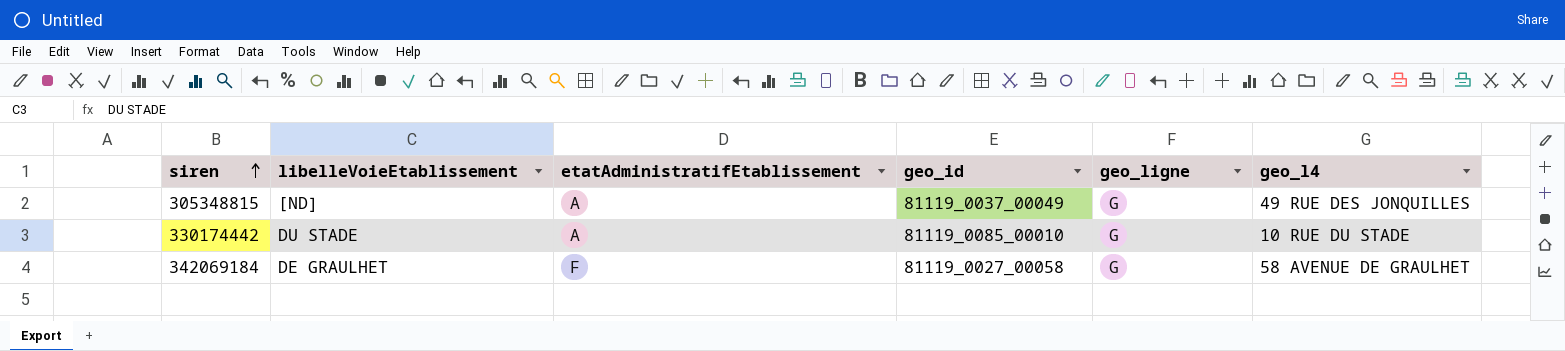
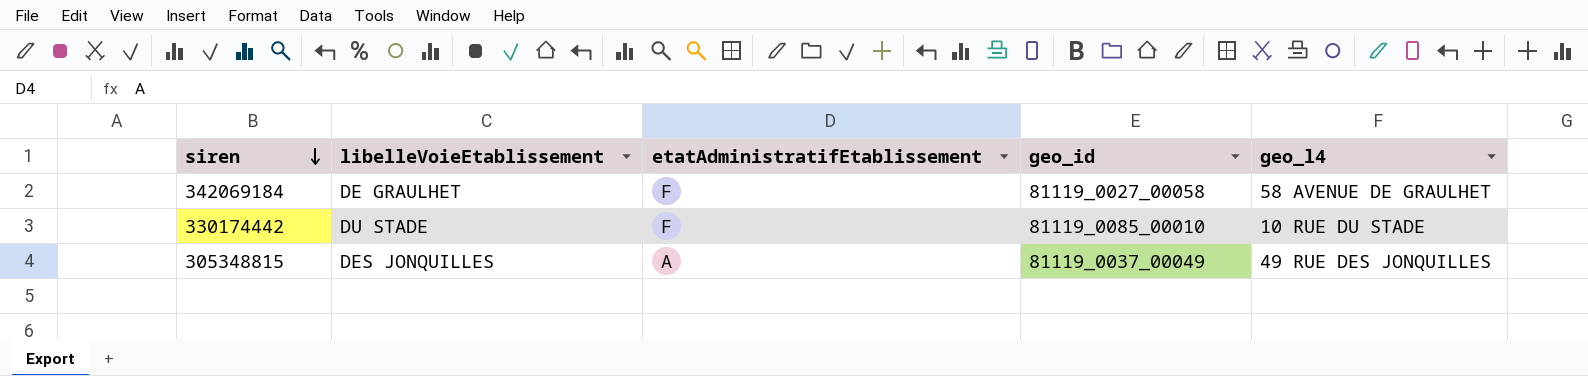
row order: siren ascending -> siren descending
column geo_ligne | position: 5 -> none
330174442 | etatAdministratifEtablissement: A -> F
305348815 | libelleVoieEtablissement: [ND] -> DES JONQUILLES

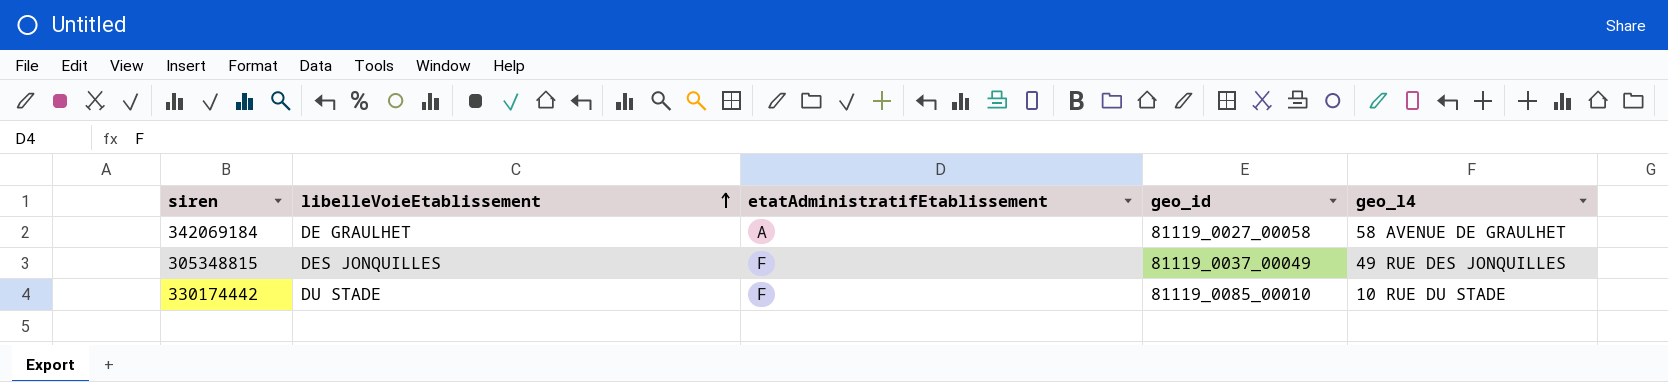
row order: siren descending -> libelleVoieEtablissement ascending
342069184 | etatAdministratifEtablissement: F -> A
305348815 | etatAdministratifEtablissement: A -> F

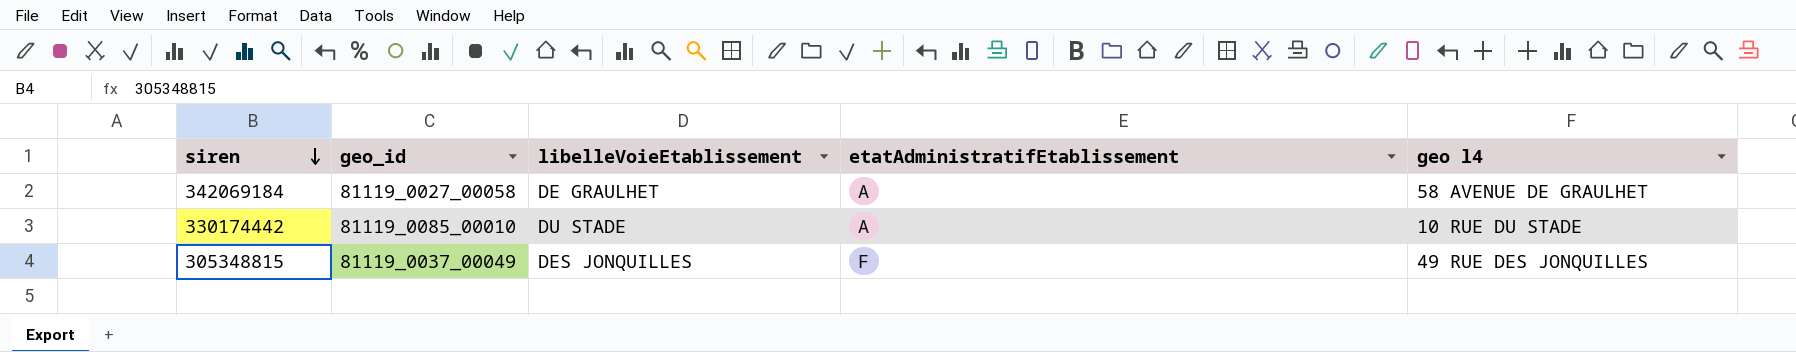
row order: libelleVoieEtablissement ascending -> siren descending
column geo_id | position: 4 -> 2
column name: geo_l4 -> geo l4
330174442 | etatAdministratifEtablissement: F -> A

